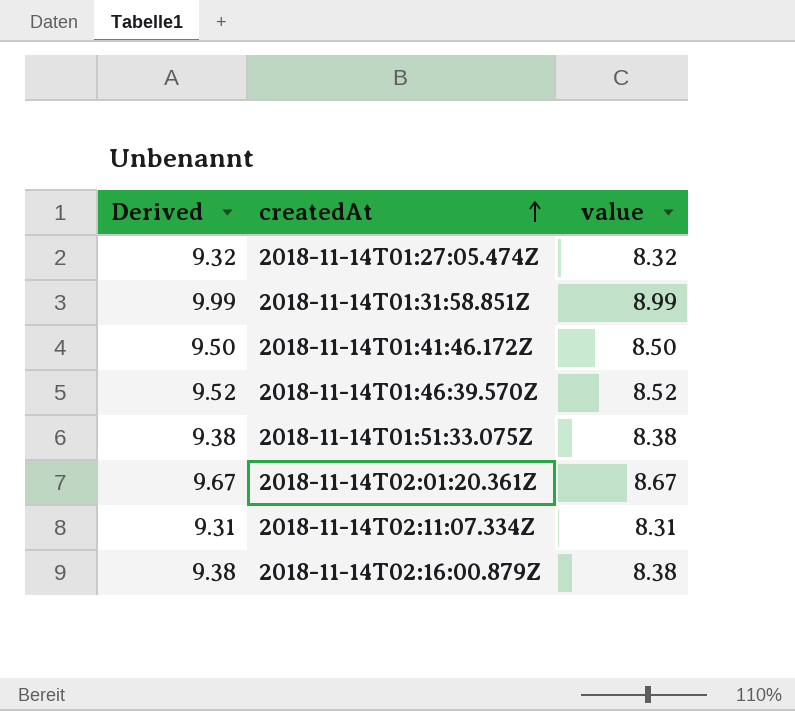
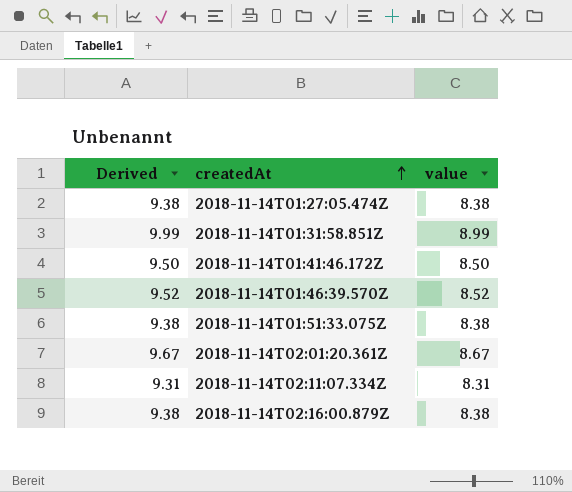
2018-11-14T01:27:05.474Z | Derived: 9.32 -> 9.38
2018-11-14T01:27:05.474Z | value: 8.32 -> 8.38

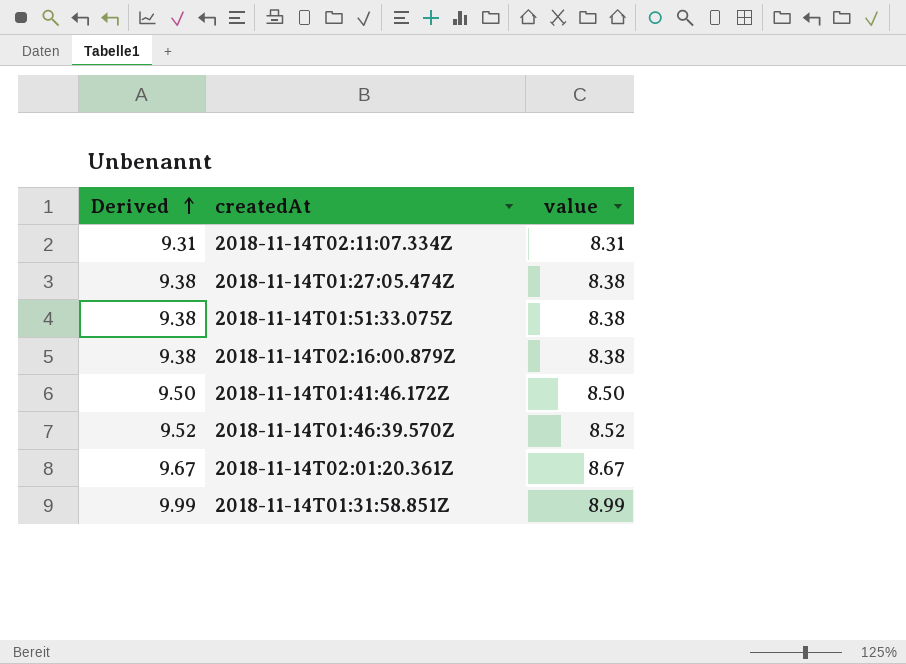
row order: createdAt ascending -> Derived ascending

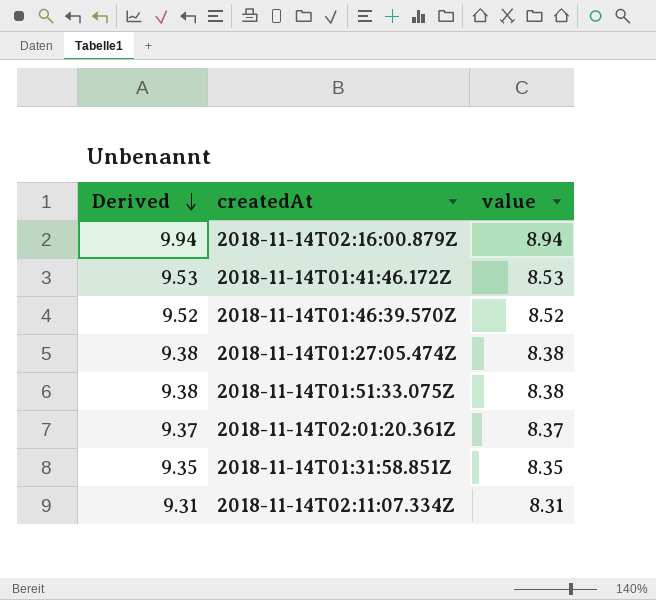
row order: Derived ascending -> Derived descending
2018-11-14T02:16:00.879Z | Derived: 9.38 -> 9.94
2018-11-14T02:16:00.879Z | value: 8.38 -> 8.94
2018-11-14T01:41:46.172Z | Derived: 9.50 -> 9.53
2018-11-14T01:41:46.172Z | value: 8.50 -> 8.53
2018-11-14T02:01:20.361Z | Derived: 9.67 -> 9.37
2018-11-14T02:01:20.361Z | value: 8.67 -> 8.37
2018-11-14T01:31:58.851Z | Derived: 9.99 -> 9.35
2018-11-14T01:31:58.851Z | value: 8.99 -> 8.35

